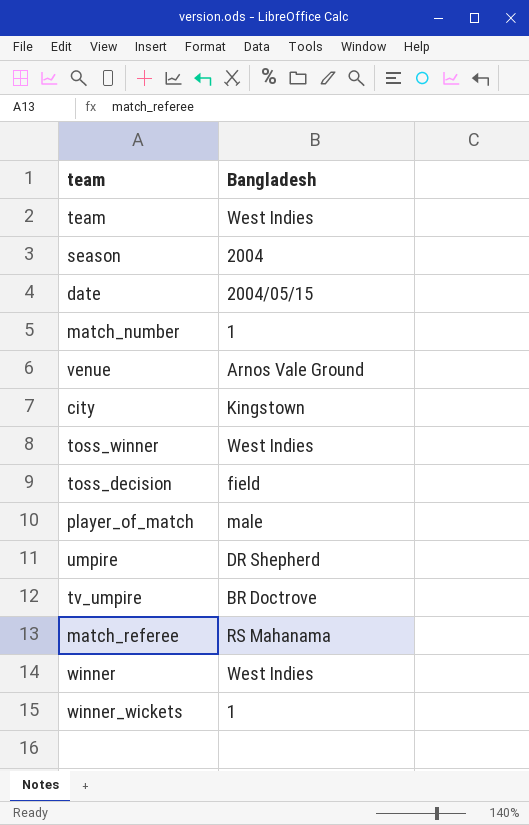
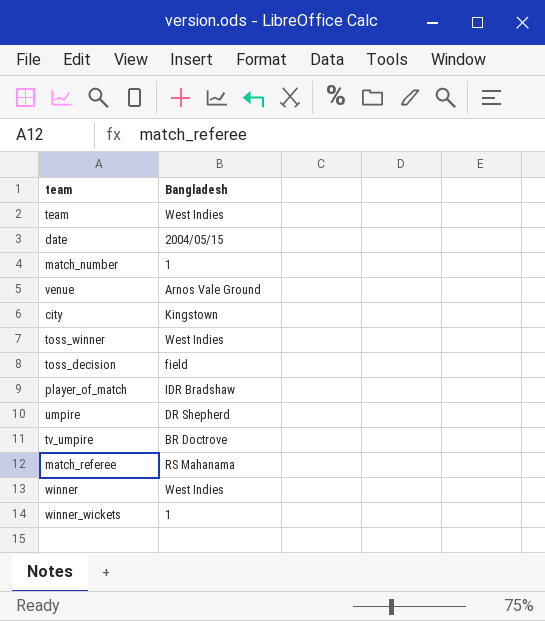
row season: 2004 -> none
player_of_match | Bangladesh: male -> IDR Bradshaw

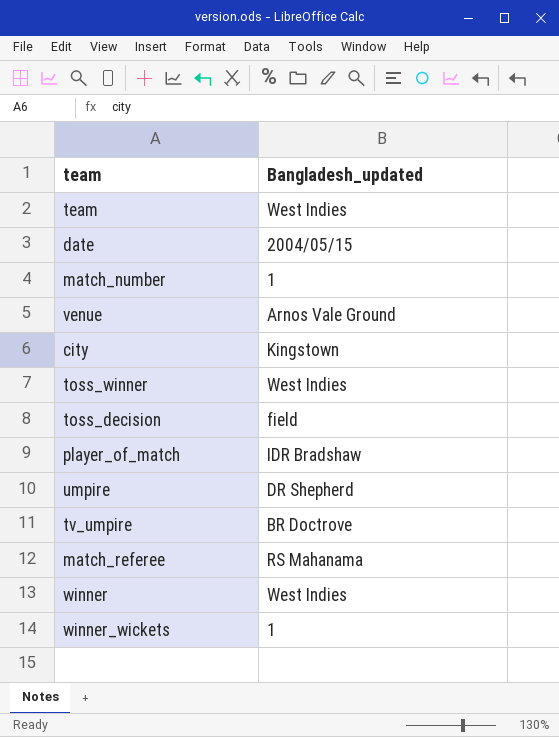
column name: Bangladesh -> Bangladesh_updated

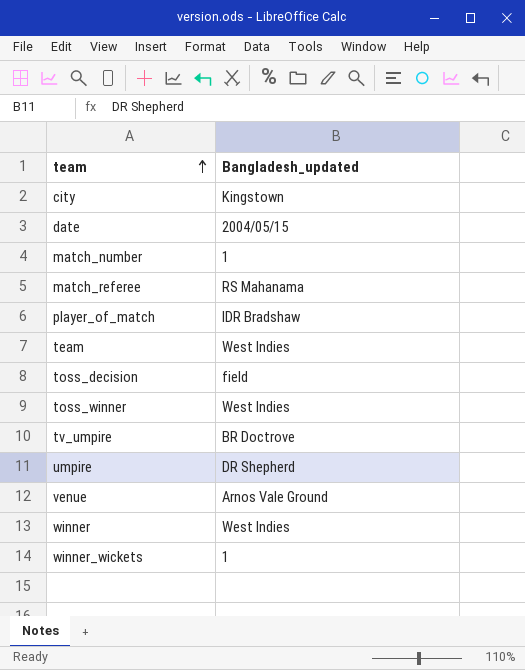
row order: none -> team ascending

